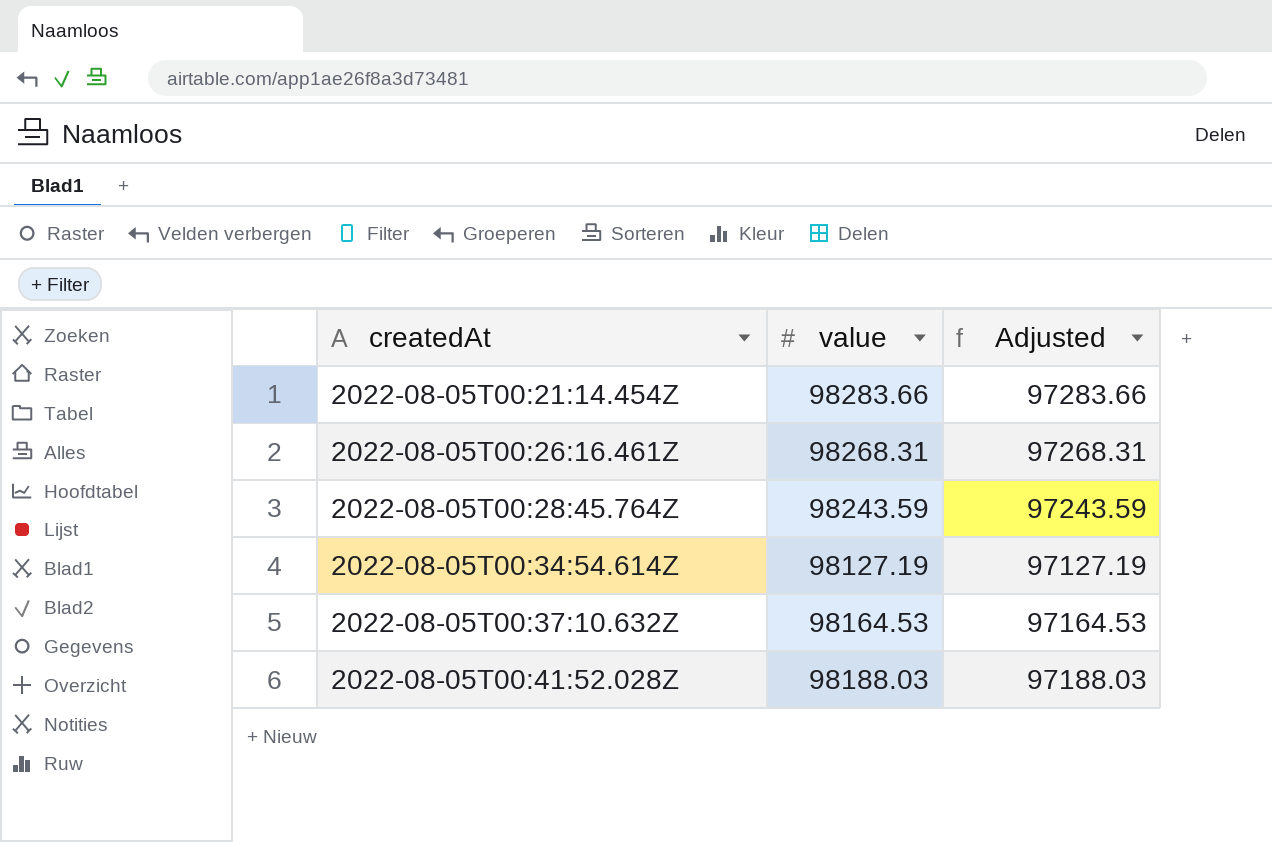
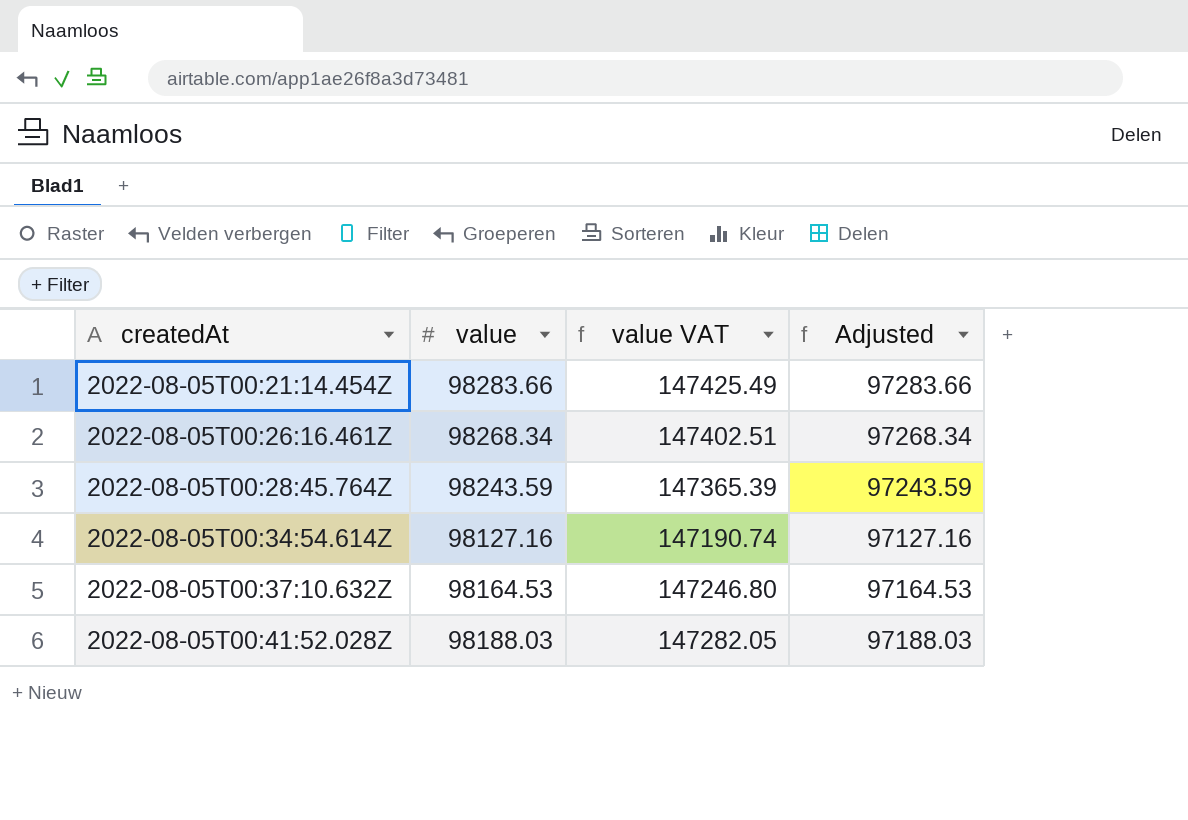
column value VAT | formula: none -> [value] * 1.5
2022-08-05T00:26:16.461Z | value: 98268.31 -> 98268.34
2022-08-05T00:26:16.461Z | Adjusted: 97268.31 -> 97268.34
2022-08-05T00:34:54.614Z | value: 98127.19 -> 98127.16
2022-08-05T00:34:54.614Z | Adjusted: 97127.19 -> 97127.16

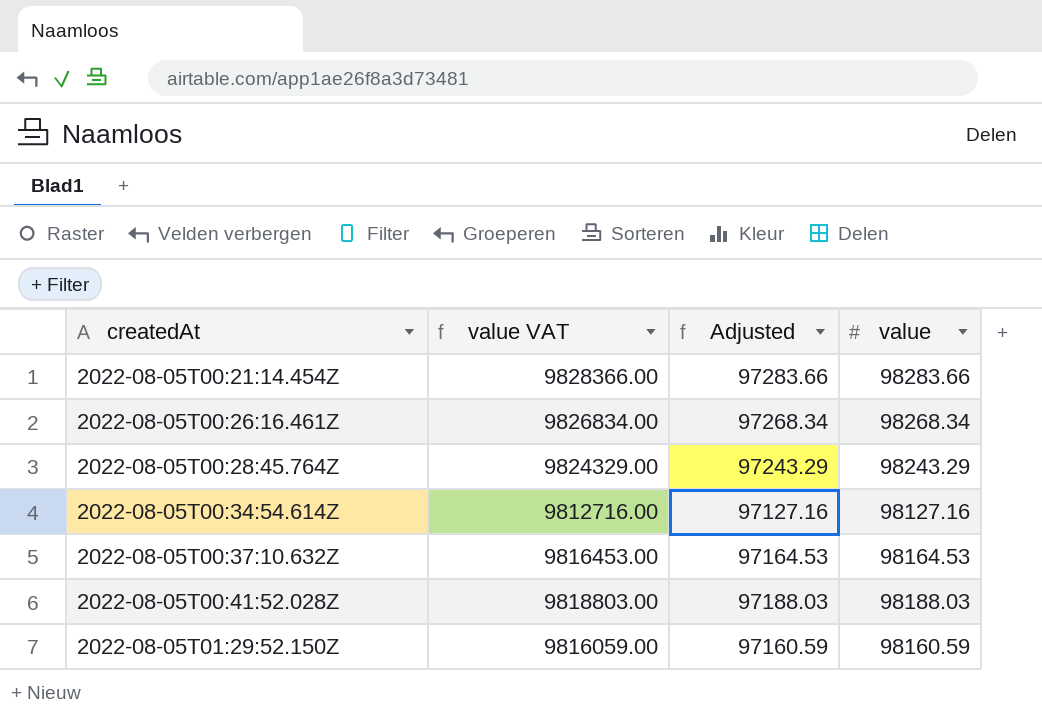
column value VAT | formula: [value] * 1.5 -> [value] * 100
column value | position: 2 -> 4
2022-08-05T00:28:45.764Z | Adjusted: 97243.59 -> 97243.29
2022-08-05T00:28:45.764Z | value: 98243.59 -> 98243.29
row 2022-08-05T01:29:52.150Z: none -> 9816059.00 | 97160.59 | 98160.59

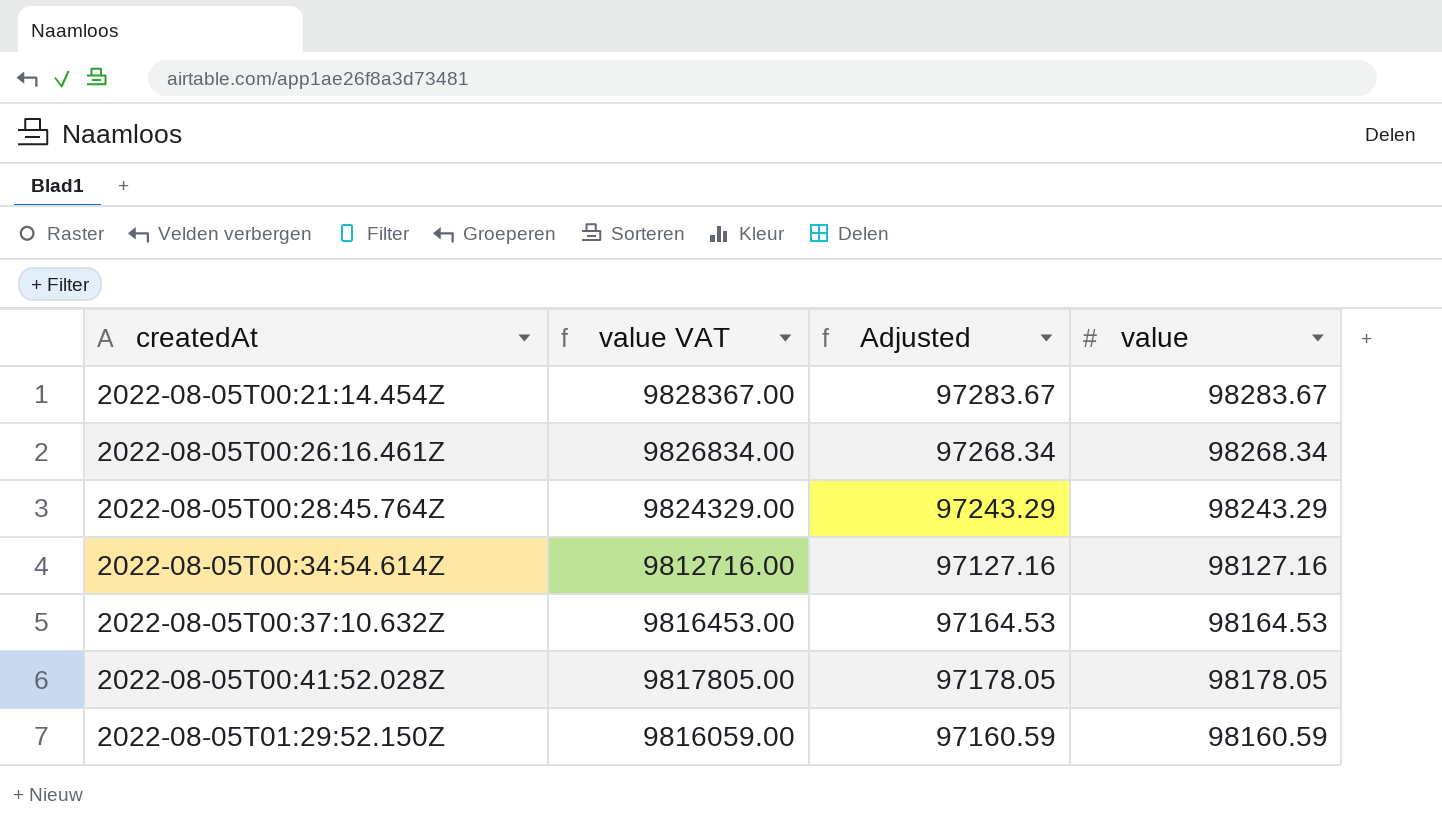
2022-08-05T00:21:14.454Z | value VAT: 9828366.00 -> 9828367.00
2022-08-05T00:21:14.454Z | Adjusted: 97283.66 -> 97283.67
2022-08-05T00:21:14.454Z | value: 98283.66 -> 98283.67
2022-08-05T00:41:52.028Z | value VAT: 9818803.00 -> 9817805.00
2022-08-05T00:41:52.028Z | Adjusted: 97188.03 -> 97178.05
2022-08-05T00:41:52.028Z | value: 98188.03 -> 98178.05

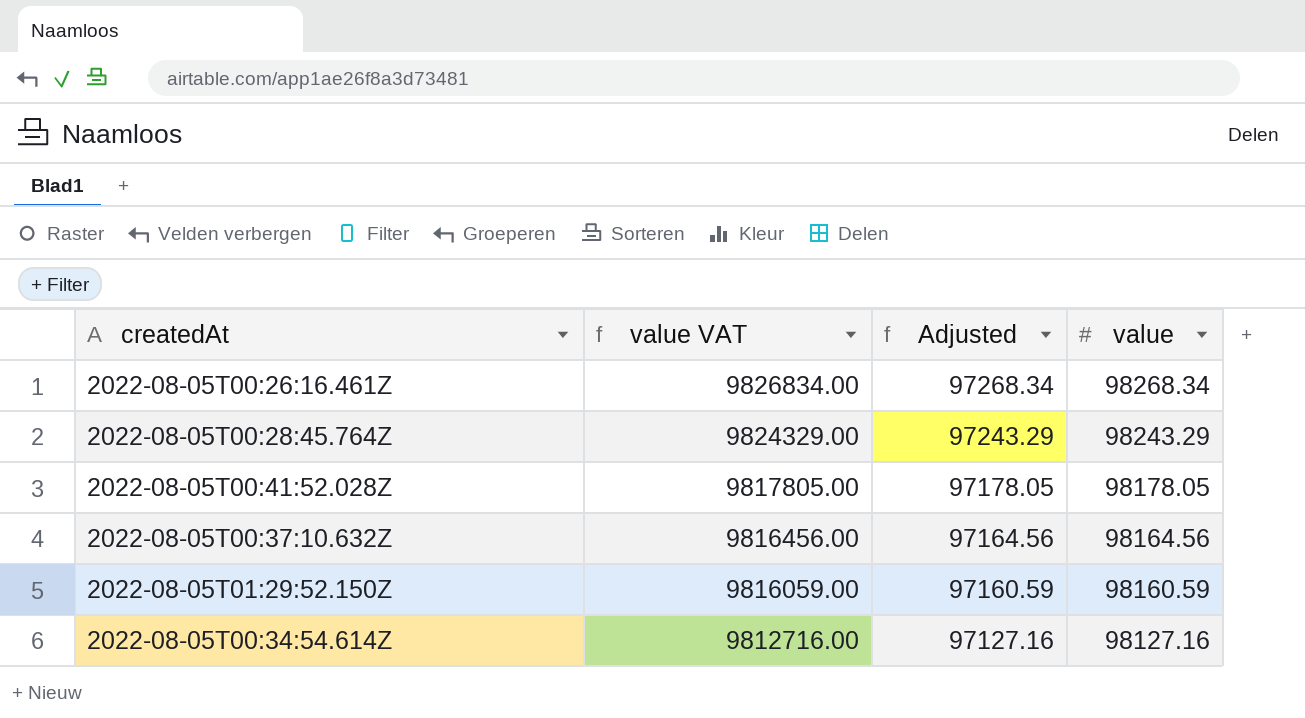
row order: createdAt ascending -> value VAT descending
row 2022-08-05T00:21:14.454Z: 9828367.00 | 97283.67 | 98283.67 -> none
2022-08-05T00:37:10.632Z | value VAT: 9816453.00 -> 9816456.00
2022-08-05T00:37:10.632Z | Adjusted: 97164.53 -> 97164.56
2022-08-05T00:37:10.632Z | value: 98164.53 -> 98164.56

